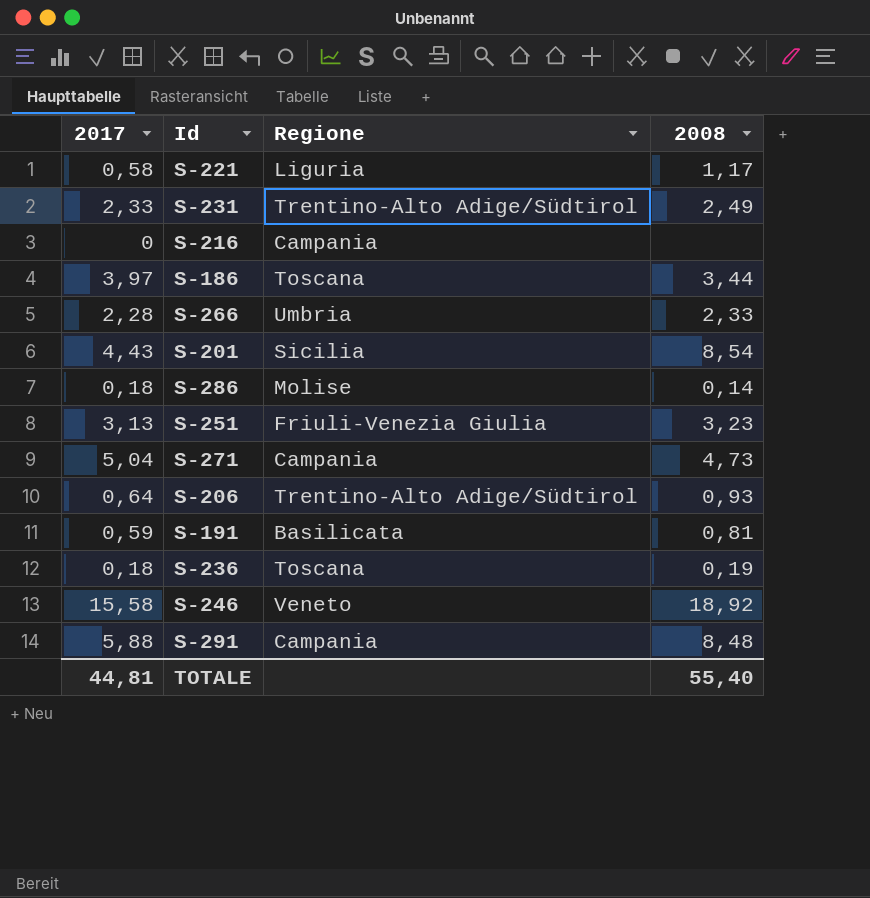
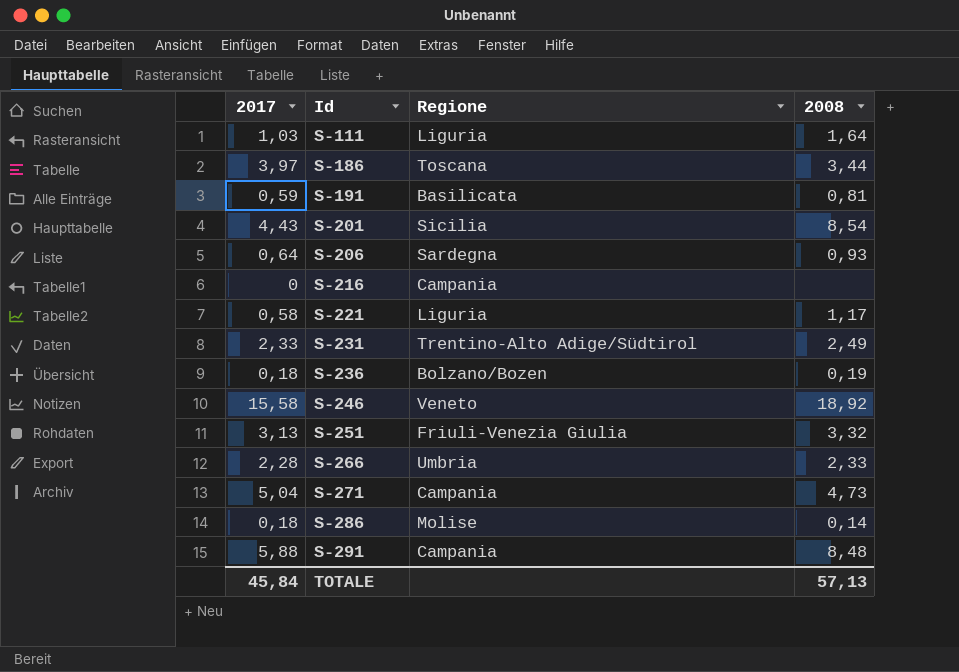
row order: none -> Id ascending
row S-111: none -> 1,03 | Liguria | 1,64
S-206 | Regione: Trentino-Alto Adige/Südtirol -> Sardegna
S-236 | Regione: Toscana -> Bolzano/Bozen
S-251 | 2008: 3,23 -> 3,32
TOTALE | 2017: 44,81 -> 45,84
TOTALE | 2008: 55,40 -> 57,13

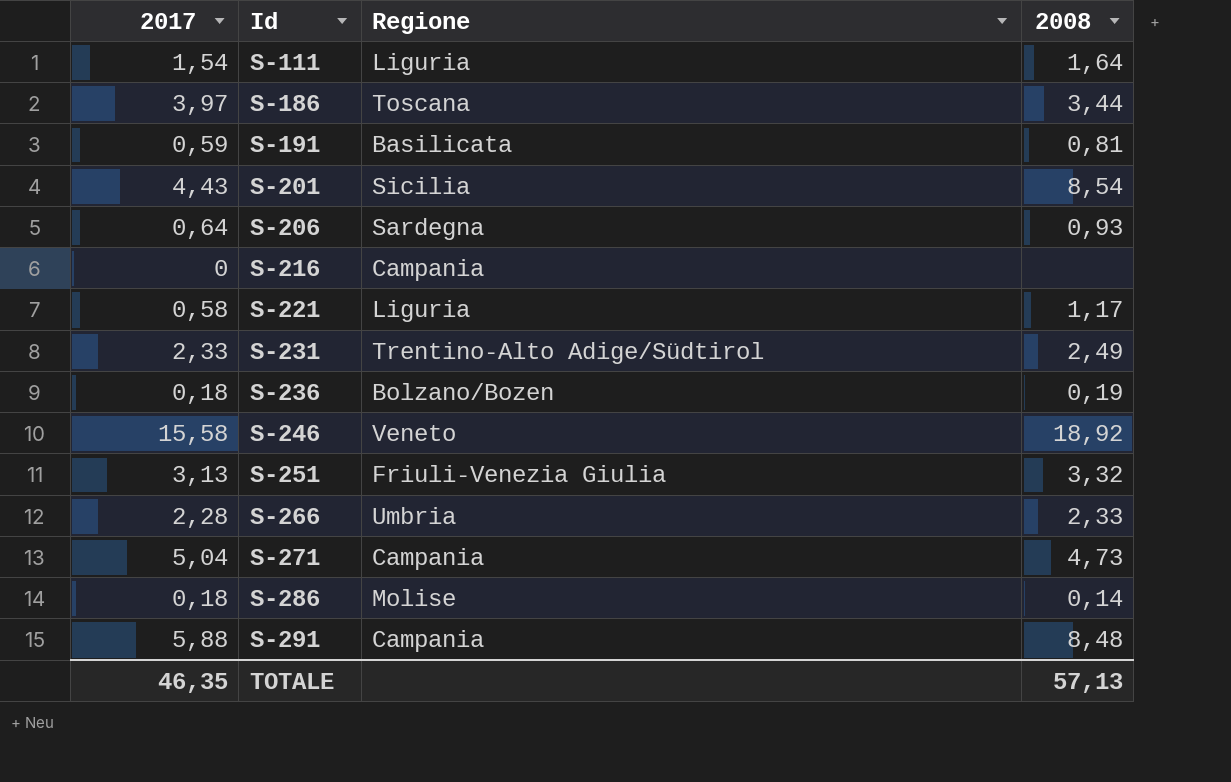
S-111 | 2017: 1,03 -> 1,54
TOTALE | 2017: 45,84 -> 46,35

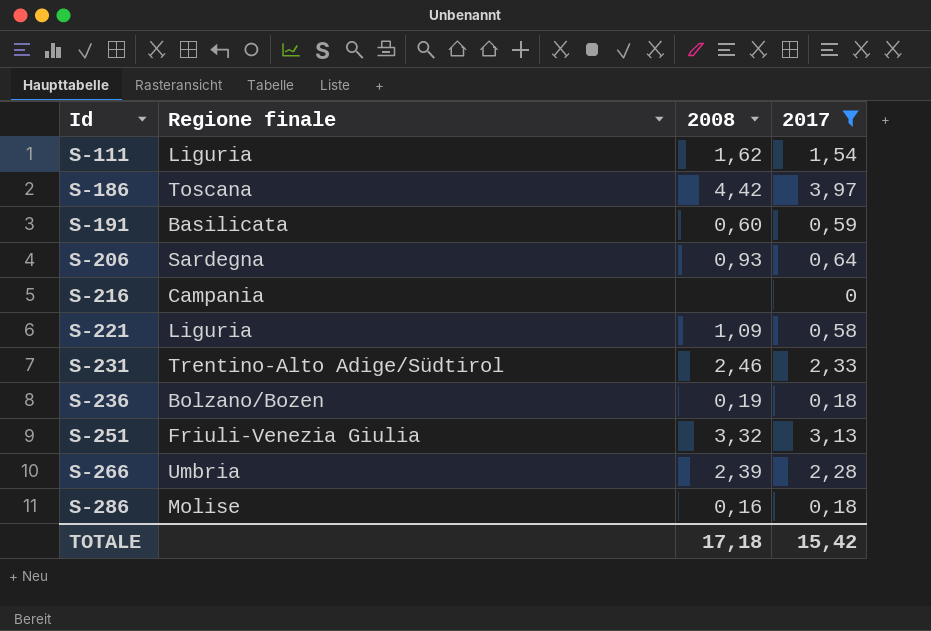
filter: none -> 2017 <= 3,97
column name: Regione -> Regione finale
column 2017 | position: 1 -> 4
S-111 | 2008: 1,64 -> 1,62
S-186 | 2008: 3,44 -> 4,42
S-191 | 2008: 0,81 -> 0,60
S-221 | 2008: 1,17 -> 1,09
S-231 | 2008: 2,49 -> 2,46
S-266 | 2008: 2,33 -> 2,39
S-286 | 2008: 0,14 -> 0,16
TOTALE | 2008: 57,13 -> 17,18
TOTALE | 2017: 46,35 -> 15,42

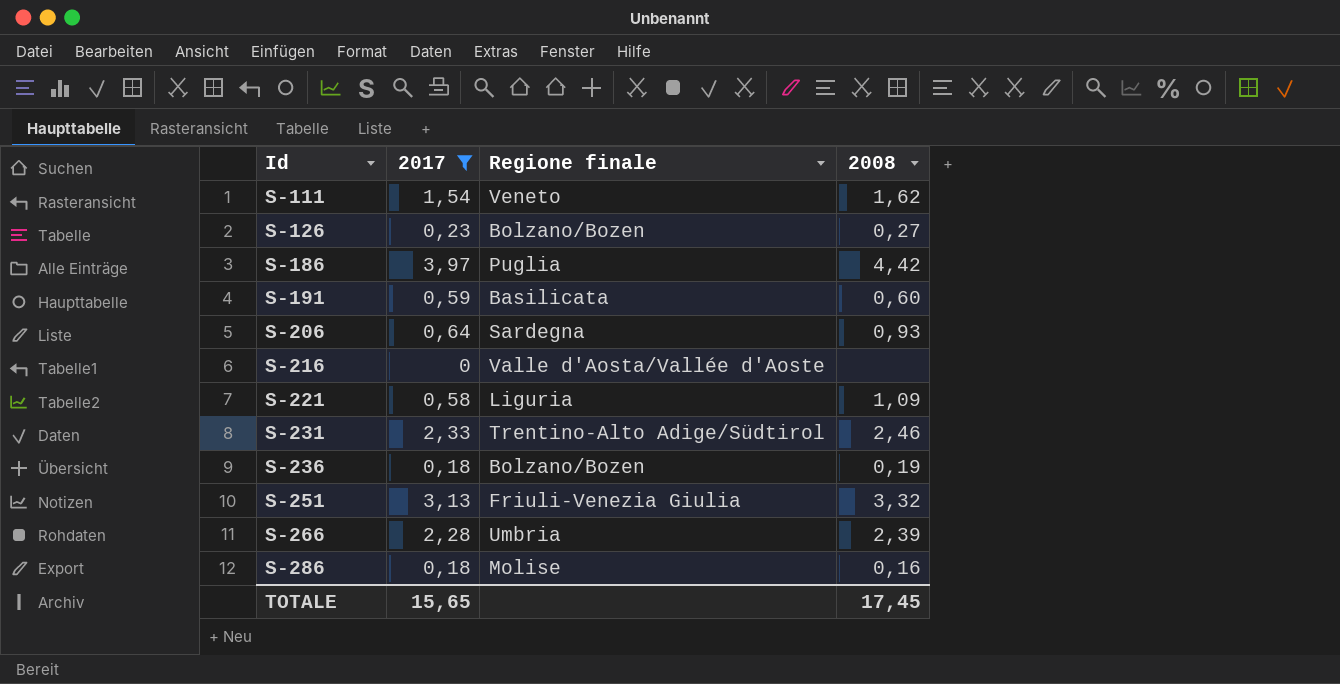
column 2017 | position: 4 -> 2
S-111 | Regione finale: Liguria -> Veneto
row S-126: none -> 0,23 | Bolzano/Bozen | 0,27
S-186 | Regione finale: Toscana -> Puglia
S-216 | Regione finale: Campania -> Valle d'Aosta/Vallée d'Aoste
TOTALE | 2017: 15,42 -> 15,65
TOTALE | 2008: 17,18 -> 17,45

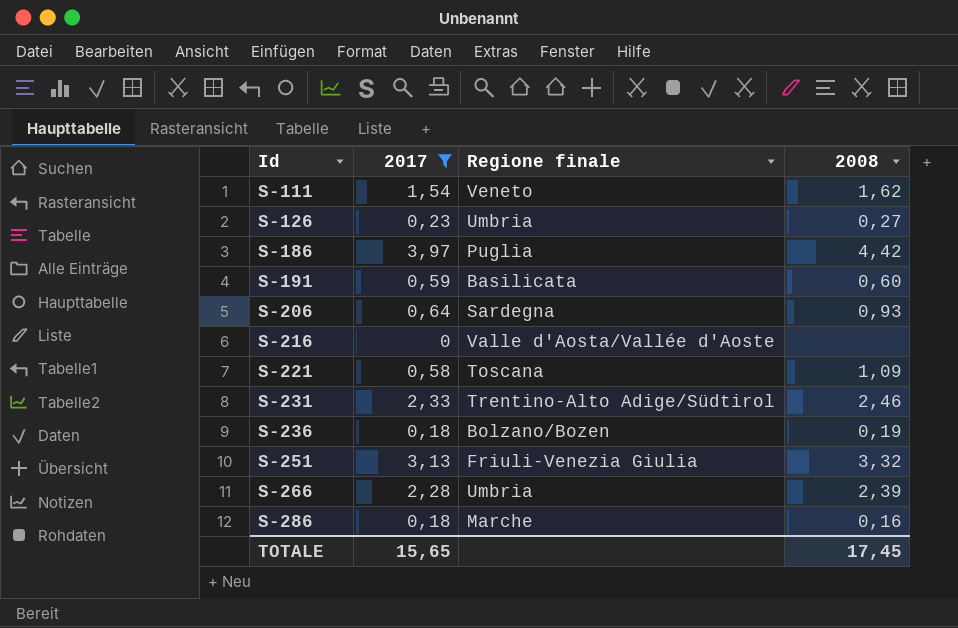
S-126 | Regione finale: Bolzano/Bozen -> Umbria
S-221 | Regione finale: Liguria -> Toscana
S-286 | Regione finale: Molise -> Marche

